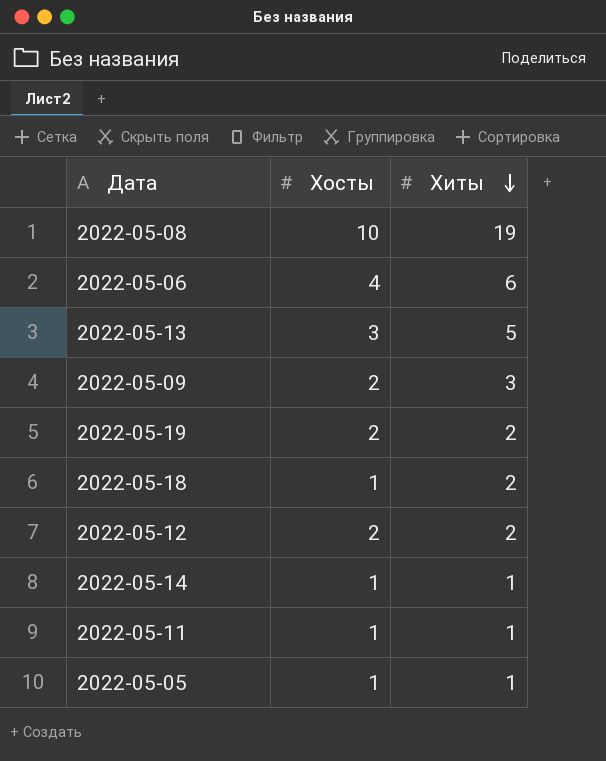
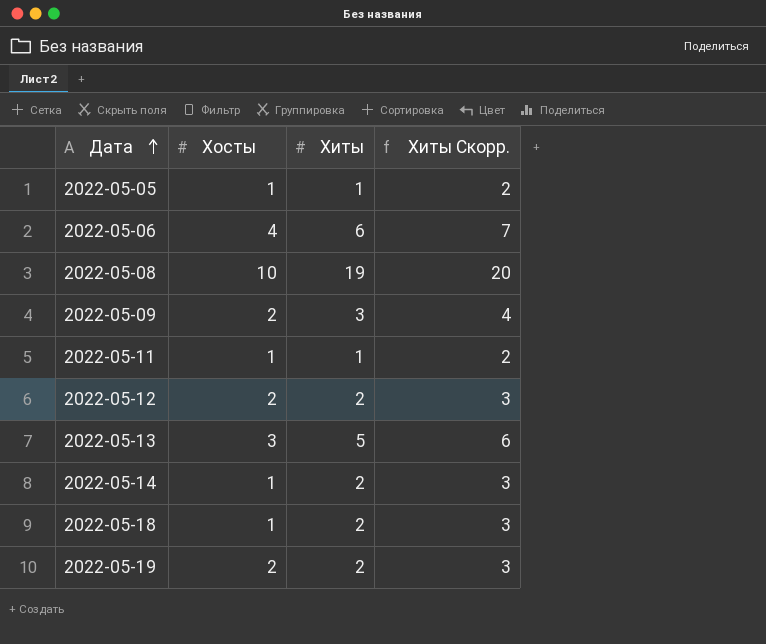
row order: Хиты descending -> Дата ascending
column Хиты Скорр. | formula: none -> [Хиты] + 1
2022-05-14 | Хиты: 1 -> 2

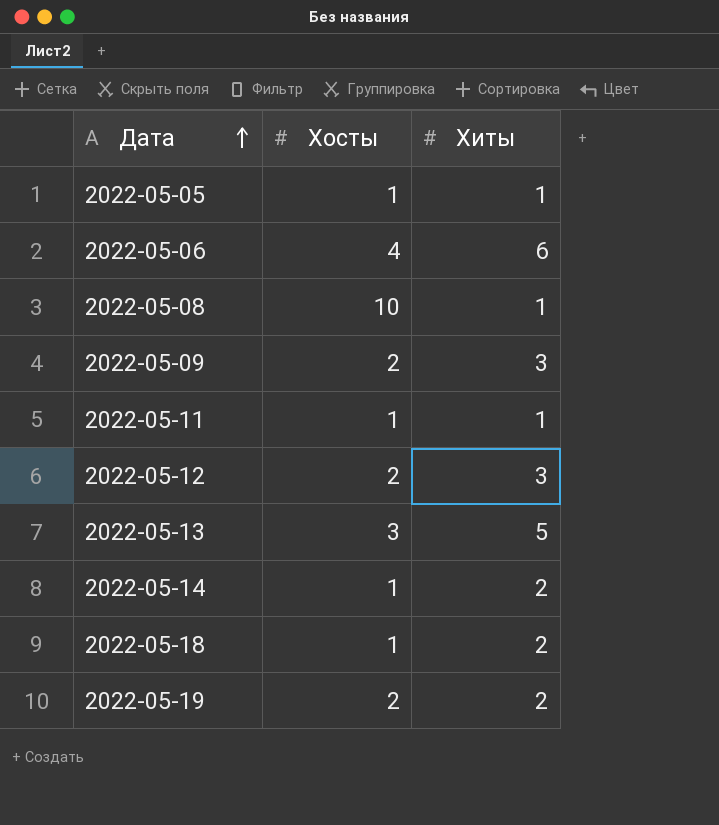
column Хиты Скорр. | formula: [Хиты] + 1 -> none
2022-05-08 | Хиты: 19 -> 1
2022-05-12 | Хиты: 2 -> 3

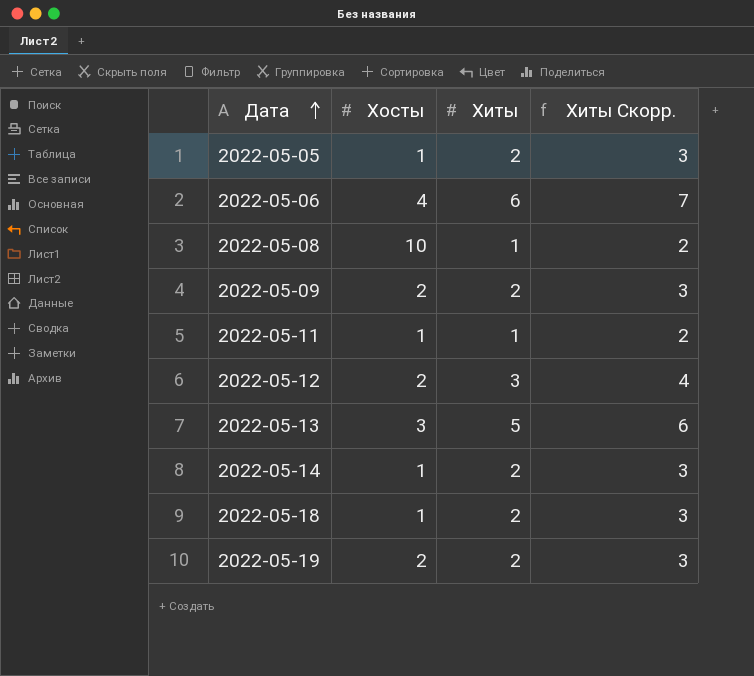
column Хиты Скорр. | formula: none -> [Хиты] + 1
2022-05-05 | Хиты: 1 -> 2
2022-05-09 | Хиты: 3 -> 2

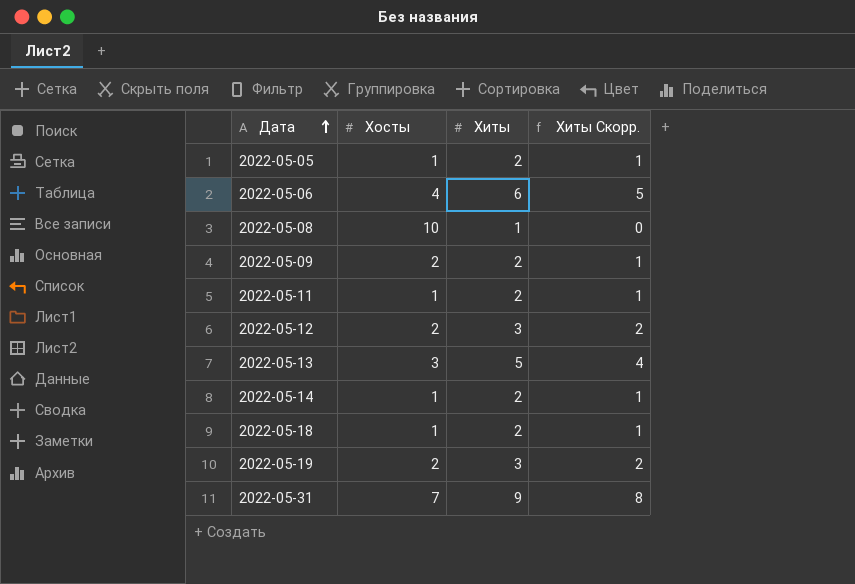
column Хиты Скорр. | formula: [Хиты] + 1 -> [Хиты] - 1
2022-05-11 | Хиты: 1 -> 2
2022-05-19 | Хиты: 2 -> 3
row 2022-05-31: none -> 7 | 9 | 8

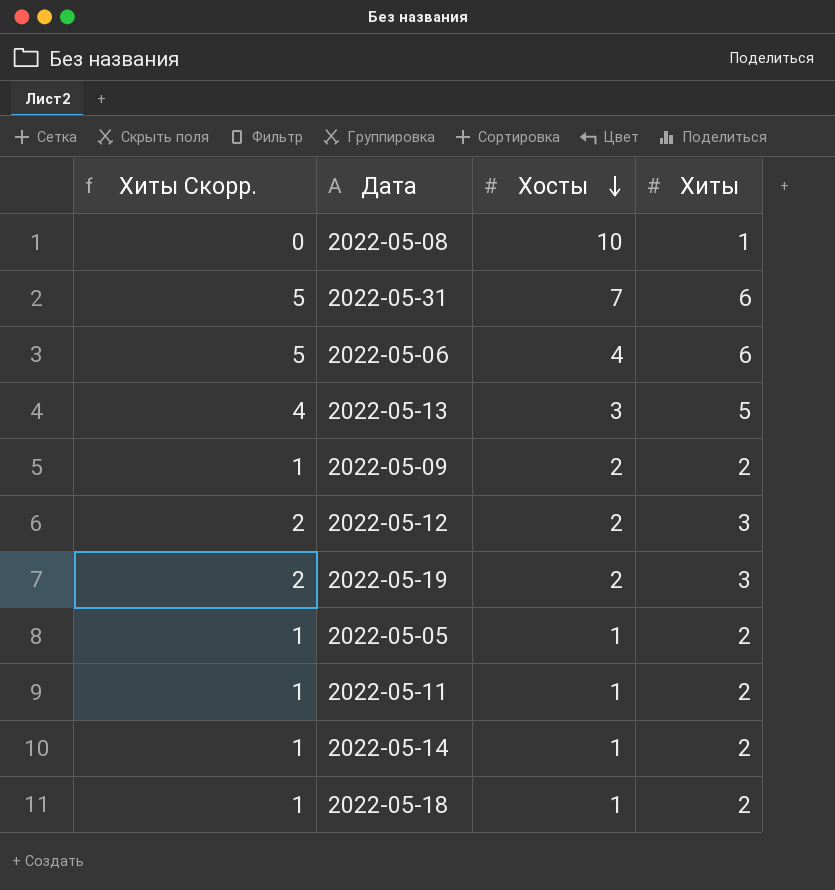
row order: Дата ascending -> Хосты descending
column Хиты Скорр. | position: 4 -> 1
2022-05-31 | Хиты Скорр.: 8 -> 5
2022-05-31 | Хиты: 9 -> 6

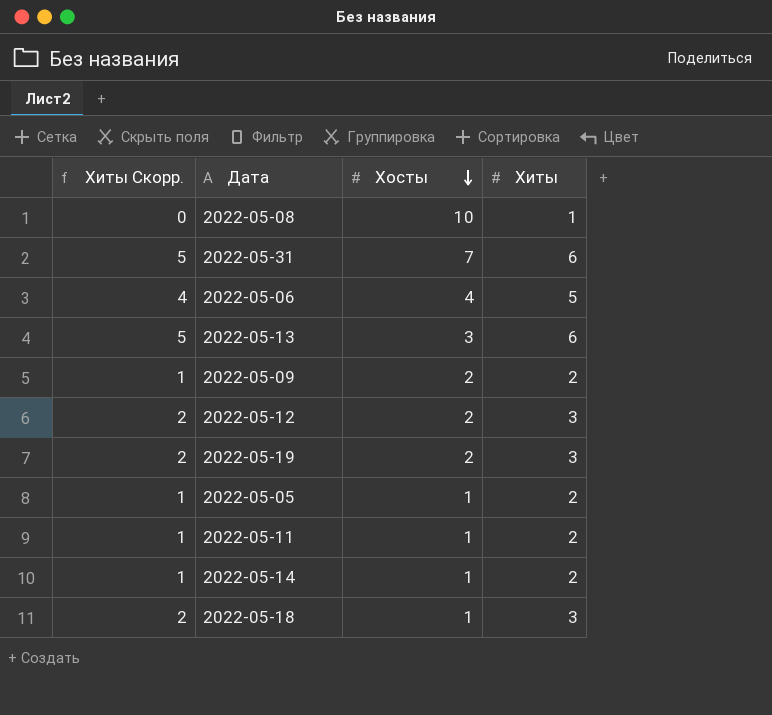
2022-05-06 | Хиты Скорр.: 5 -> 4
2022-05-06 | Хиты: 6 -> 5
2022-05-13 | Хиты Скорр.: 4 -> 5
2022-05-13 | Хиты: 5 -> 6
2022-05-18 | Хиты Скорр.: 1 -> 2
2022-05-18 | Хиты: 2 -> 3

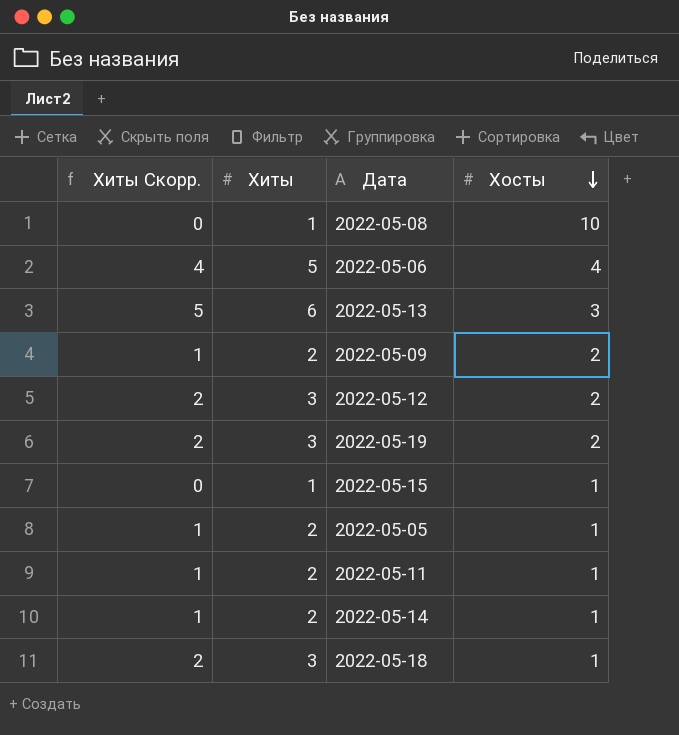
column Хиты | position: 4 -> 2
row 2022-05-31: 5 | 7 | 6 -> none
row 2022-05-15: none -> 0 | 1 | 1

